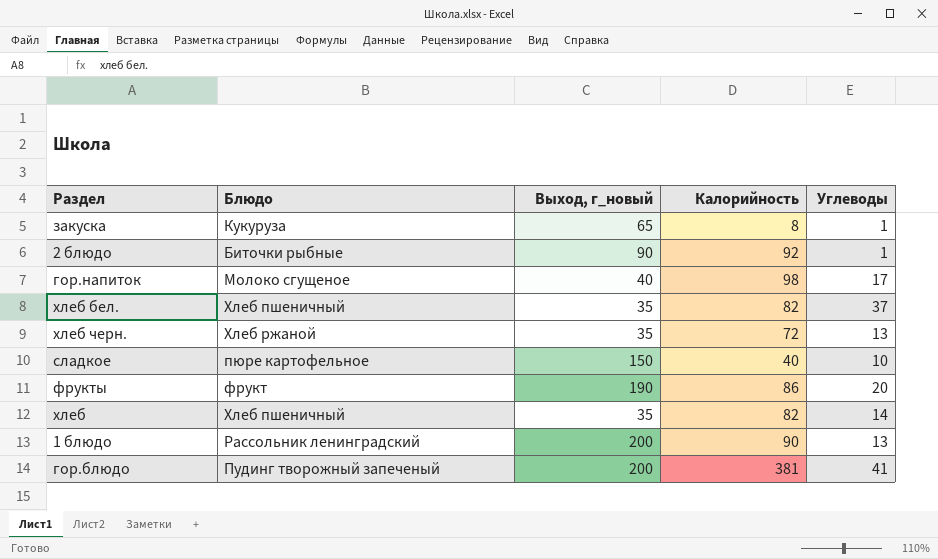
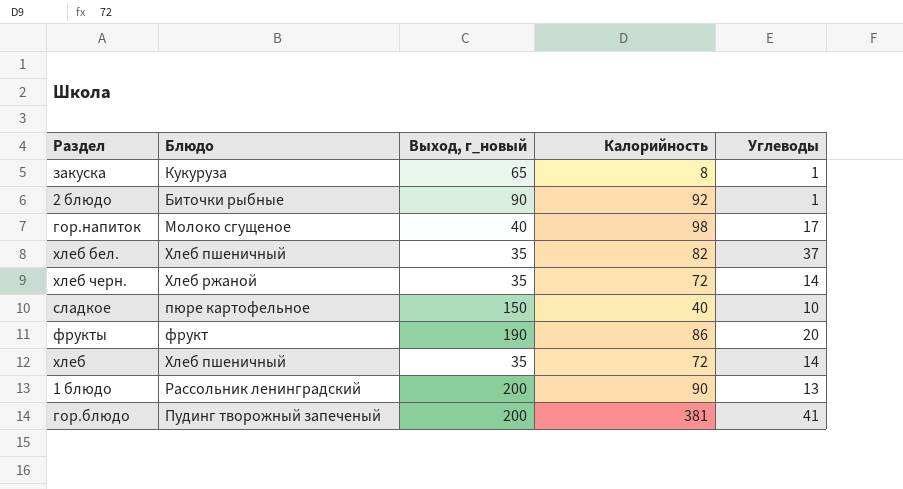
хлеб черн. | Углеводы: 13 -> 14
хлеб | Калорийность: 82 -> 72

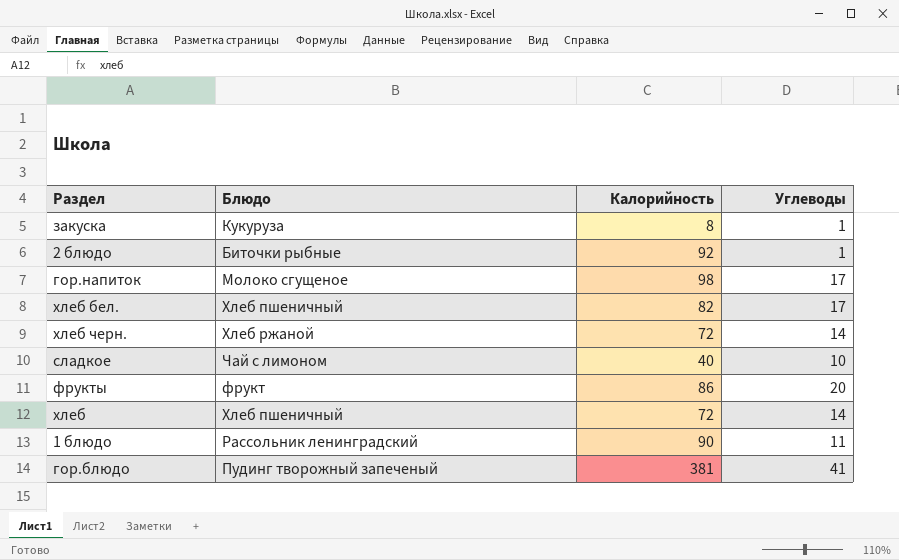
column Выход, г_новый | position: 3 -> none
хлеб бел. | Углеводы: 37 -> 17
сладкое | Блюдо: пюре картофельное -> Чай с лимоном
1 блюдо | Углеводы: 13 -> 11

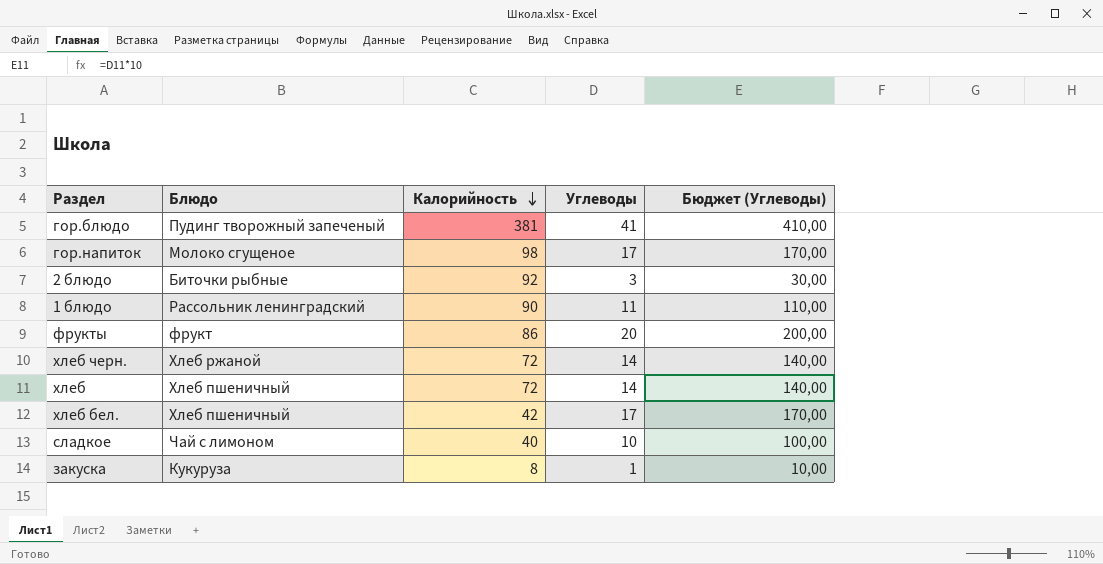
row order: none -> Калорийность descending
column Бюджет (Углеводы) | formula: none -> [Углеводы] * 10
2 блюдо | Углеводы: 1 -> 3
хлеб бел. | Калорийность: 82 -> 42

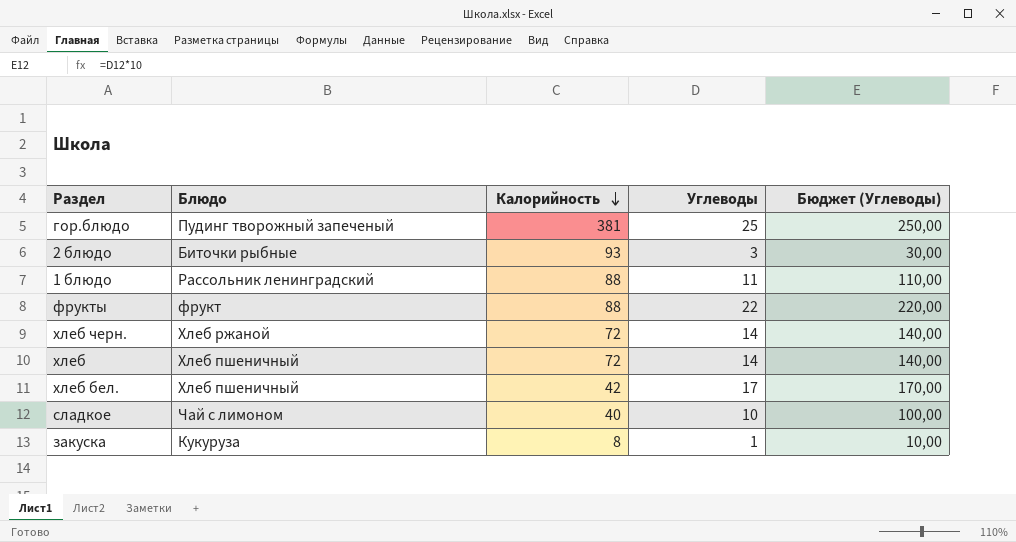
row гор.напиток: Молоко сгущеное | 98 | 17 | 170,00 -> none
гор.блюдо | Углеводы: 41 -> 25
гор.блюдо | Бюджет (Углеводы): 410,00 -> 250,00
2 блюдо | Калорийность: 92 -> 93
1 блюдо | Калорийность: 90 -> 88
фрукты | Калорийность: 86 -> 88
фрукты | Углеводы: 20 -> 22
фрукты | Бюджет (Углеводы): 200,00 -> 220,00

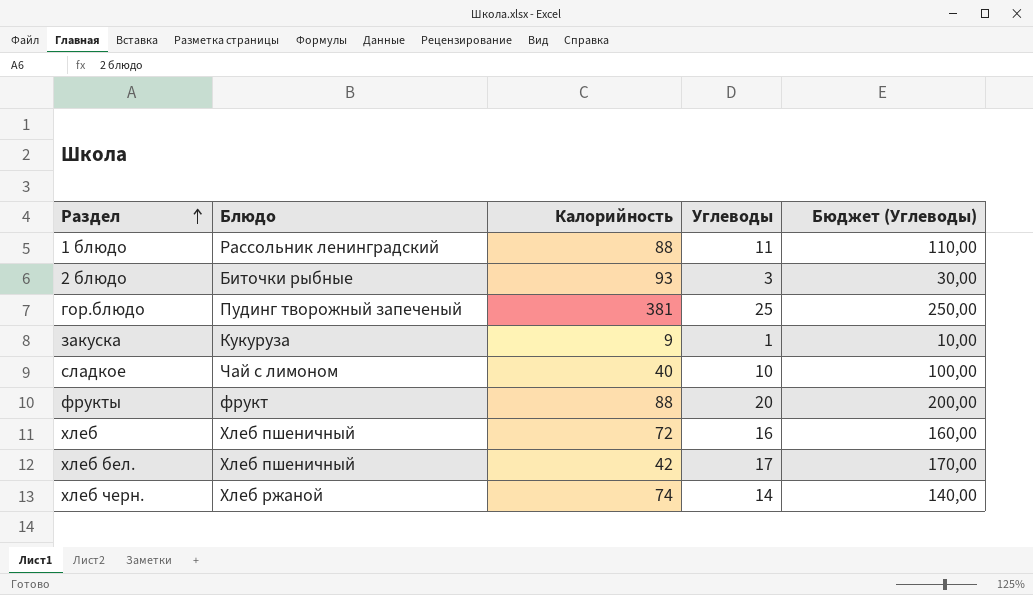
row order: Калорийность descending -> Раздел ascending
закуска | Калорийность: 8 -> 9
фрукты | Углеводы: 22 -> 20
фрукты | Бюджет (Углеводы): 220,00 -> 200,00
хлеб | Углеводы: 14 -> 16
хлеб | Бюджет (Углеводы): 140,00 -> 160,00
хлеб черн. | Калорийность: 72 -> 74

